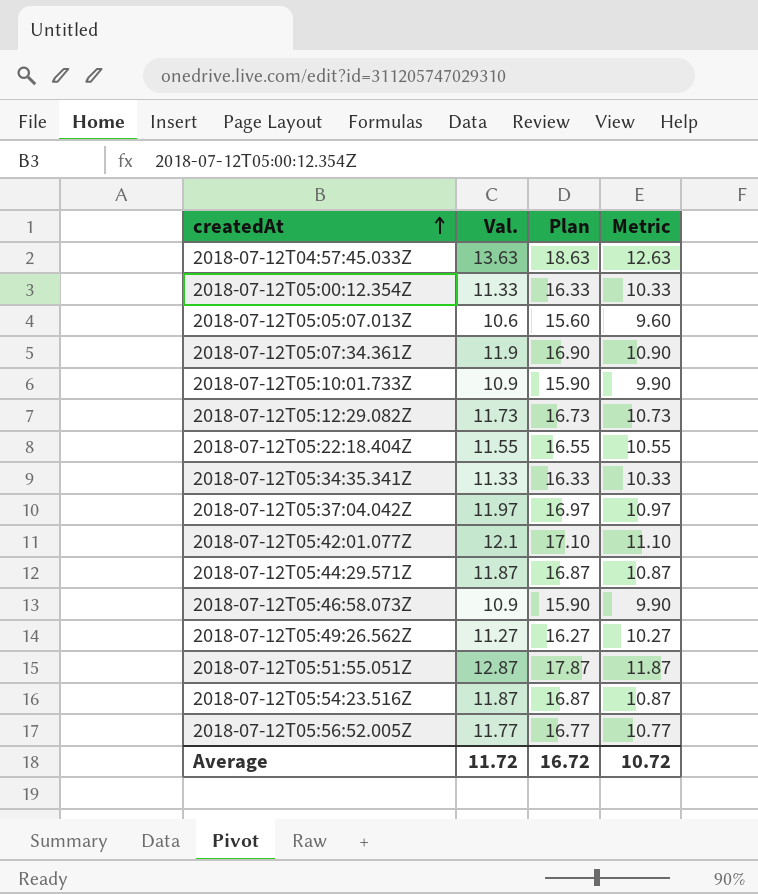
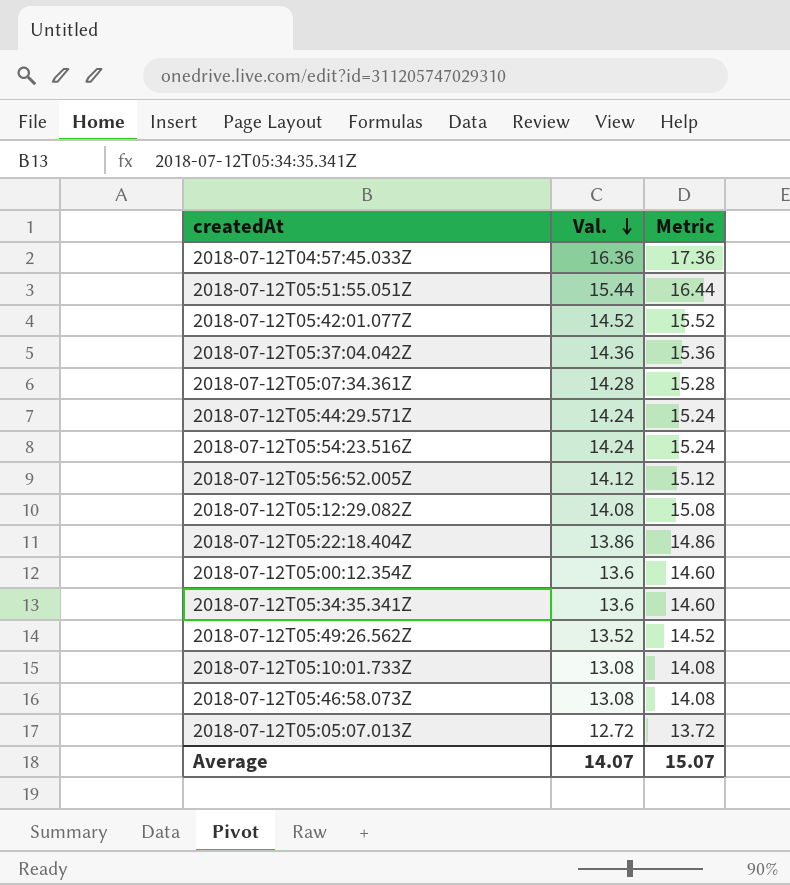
row order: createdAt ascending -> Val. descending
column Plan | formula: [Val.] + 5 -> none
column Metric | formula: [Val.] - 1 -> [Val.] + 1
2018-07-12T04:57:45.033Z | Val.: 13.63 -> 16.36
2018-07-12T05:51:55.051Z | Val.: 12.87 -> 15.44
2018-07-12T05:42:01.077Z | Val.: 12.1 -> 14.52
2018-07-12T05:37:04.042Z | Val.: 11.97 -> 14.36
2018-07-12T05:07:34.361Z | Val.: 11.9 -> 14.28
2018-07-12T05:44:29.571Z | Val.: 11.87 -> 14.24
2018-07-12T05:54:23.516Z | Val.: 11.87 -> 14.24
2018-07-12T05:56:52.005Z | Val.: 11.77 -> 14.12
2018-07-12T05:12:29.082Z | Val.: 11.73 -> 14.08
2018-07-12T05:22:18.404Z | Val.: 11.55 -> 13.86
2018-07-12T05:00:12.354Z | Val.: 11.33 -> 13.6
2018-07-12T05:34:35.341Z | Val.: 11.33 -> 13.6
2018-07-12T05:49:26.562Z | Val.: 11.27 -> 13.52
2018-07-12T05:10:01.733Z | Val.: 10.9 -> 13.08
2018-07-12T05:46:58.073Z | Val.: 10.9 -> 13.08
2018-07-12T05:05:07.013Z | Val.: 10.6 -> 12.72
Average | Val.: 11.72 -> 14.07
Average | Metric: 10.72 -> 15.07

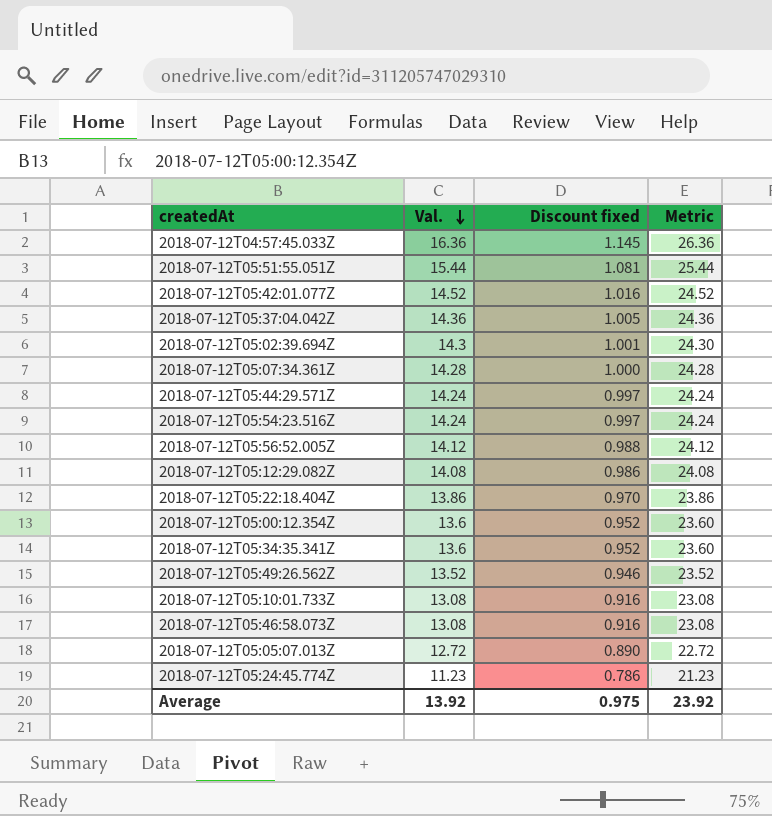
column Discount fixed | formula: none -> [Val.] * 0.07
column Metric | formula: [Val.] + 1 -> [Val.] + 10
row 2018-07-12T05:02:39.694Z: none -> 14.3 | 1.001 | 24.30
row 2018-07-12T05:24:45.774Z: none -> 11.23 | 0.786 | 21.23
Average | Val.: 14.07 -> 13.92
Average | Metric: 15.07 -> 23.92

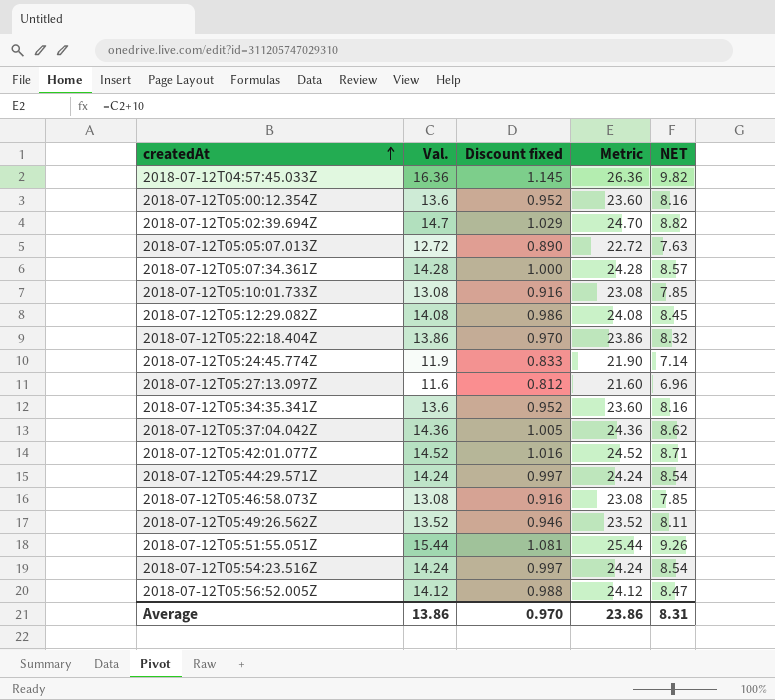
row order: Val. descending -> createdAt ascending
column NET | formula: none -> [Val.] * 0.6
2018-07-12T05:02:39.694Z | Val.: 14.3 -> 14.7
2018-07-12T05:02:39.694Z | Discount fixed: 1.001 -> 1.029
2018-07-12T05:02:39.694Z | Metric: 24.30 -> 24.70
2018-07-12T05:24:45.774Z | Val.: 11.23 -> 11.9
2018-07-12T05:24:45.774Z | Discount fixed: 0.786 -> 0.833
2018-07-12T05:24:45.774Z | Metric: 21.23 -> 21.90
row 2018-07-12T05:27:13.097Z: none -> 11.6 | 0.812 | 21.60 | 6.96
Average | Val.: 13.92 -> 13.86
Average | Discount fixed: 0.975 -> 0.970
Average | Metric: 23.92 -> 23.86

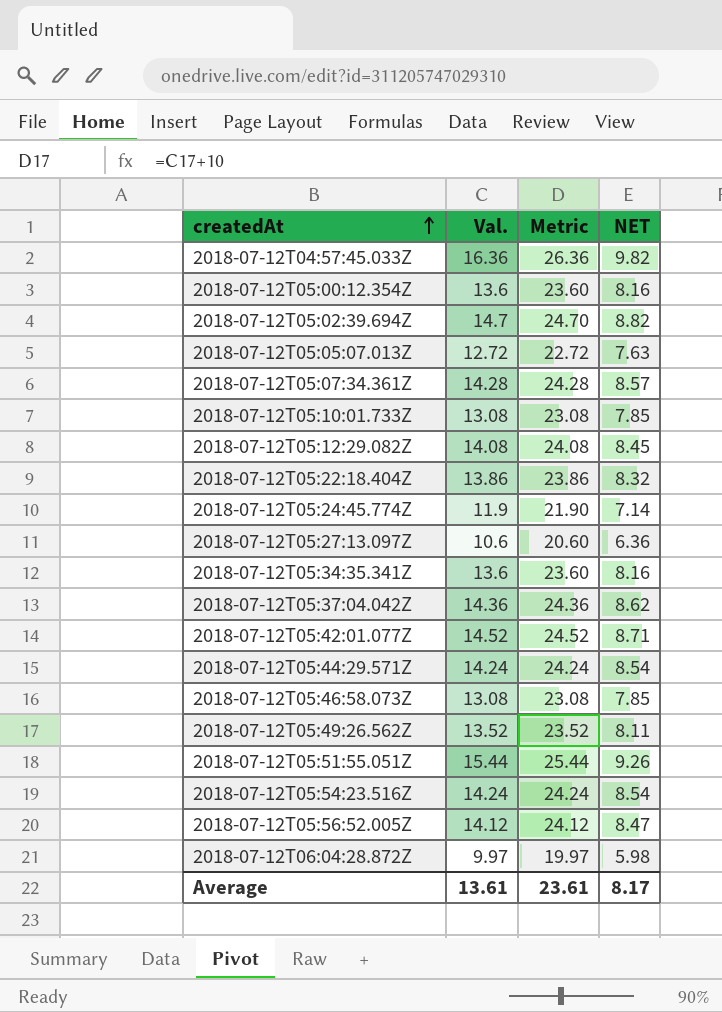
column Discount fixed | formula: [Val.] * 0.07 -> none
2018-07-12T05:27:13.097Z | Val.: 11.6 -> 10.6
2018-07-12T05:27:13.097Z | Metric: 21.60 -> 20.60
2018-07-12T05:27:13.097Z | NET: 6.96 -> 6.36
row 2018-07-12T06:04:28.872Z: none -> 9.97 | 19.97 | 5.98
Average | Val.: 13.86 -> 13.61
Average | Metric: 23.86 -> 23.61
Average | NET: 8.31 -> 8.17

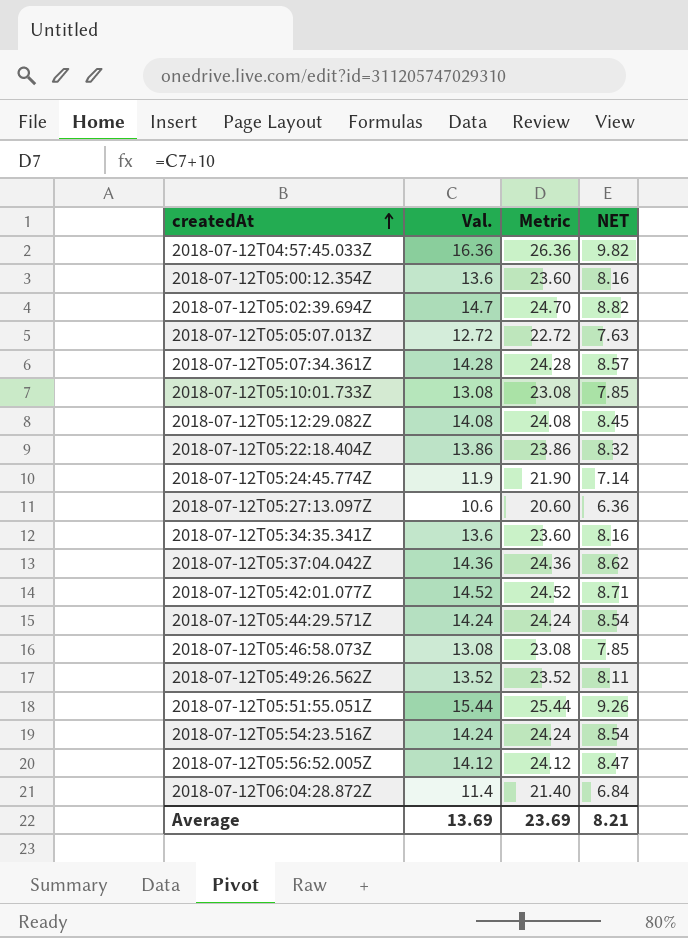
2018-07-12T06:04:28.872Z | Val.: 9.97 -> 11.4
2018-07-12T06:04:28.872Z | Metric: 19.97 -> 21.40
2018-07-12T06:04:28.872Z | NET: 5.98 -> 6.84
Average | Val.: 13.61 -> 13.69
Average | Metric: 23.61 -> 23.69
Average | NET: 8.17 -> 8.21

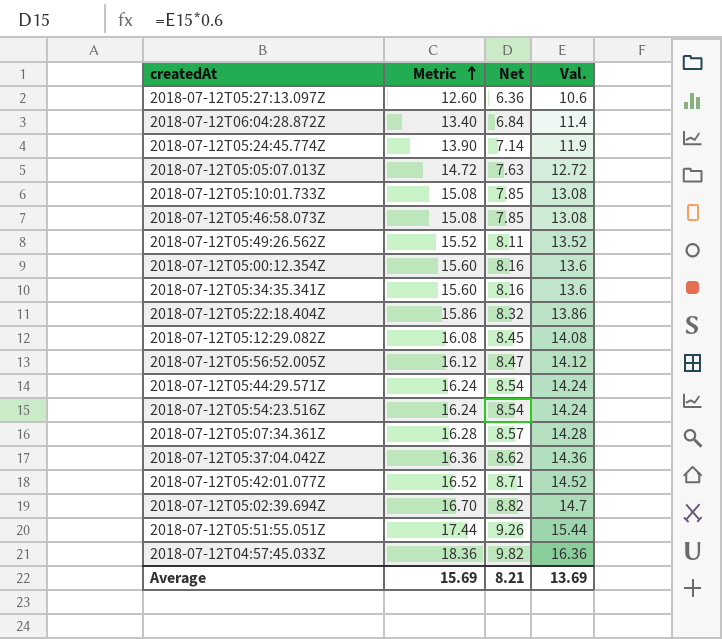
row order: createdAt ascending -> Metric ascending
column Metric | formula: [Val.] + 10 -> [Val.] + 2
column name: NET -> Net
column Val. | position: 2 -> 4
Average | Metric: 23.69 -> 15.69

